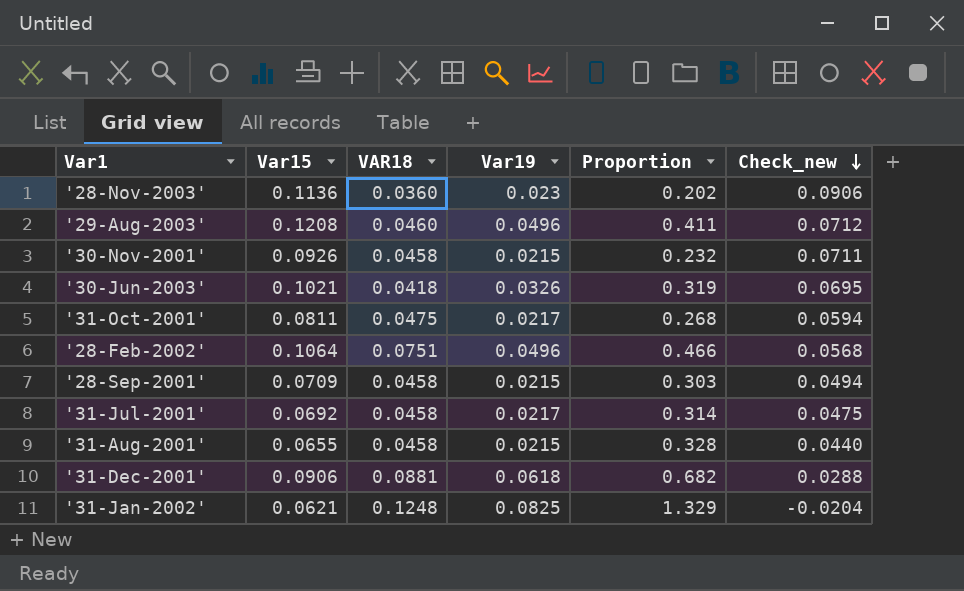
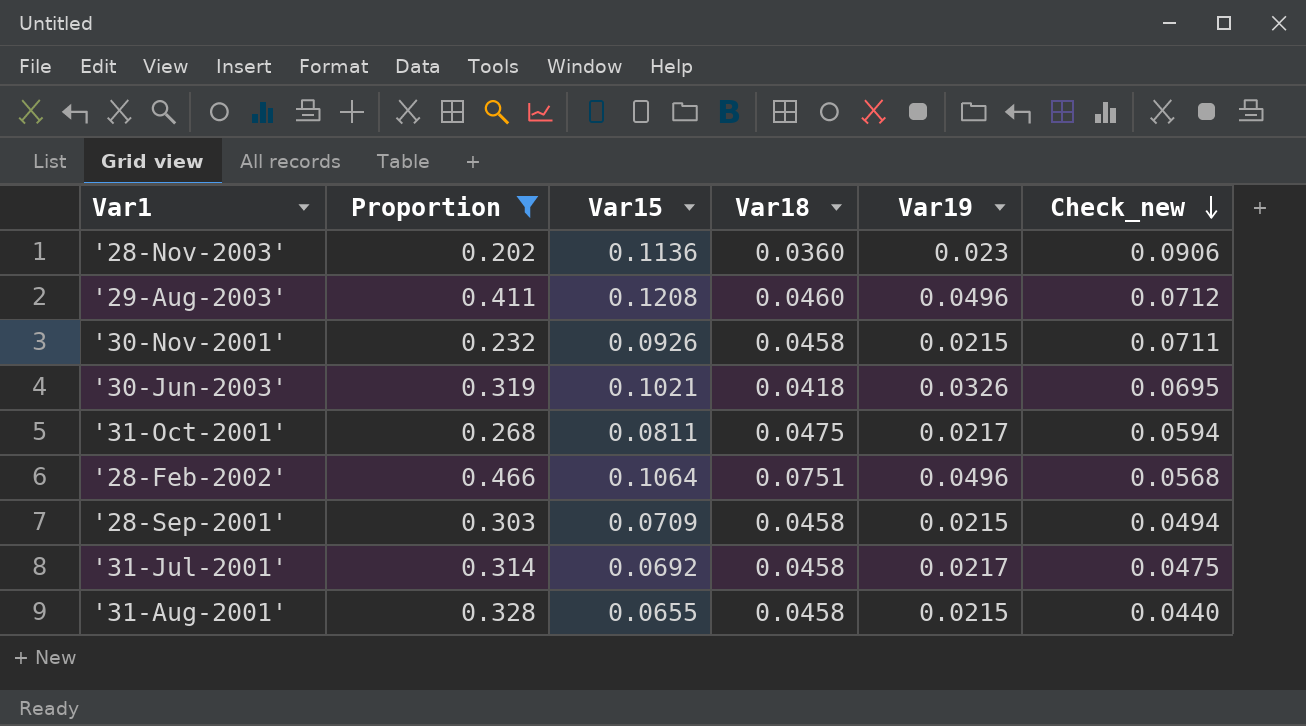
filter: none -> Proportion <= 0.466
column Proportion | position: 5 -> 2
column name: VAR18 -> Var18

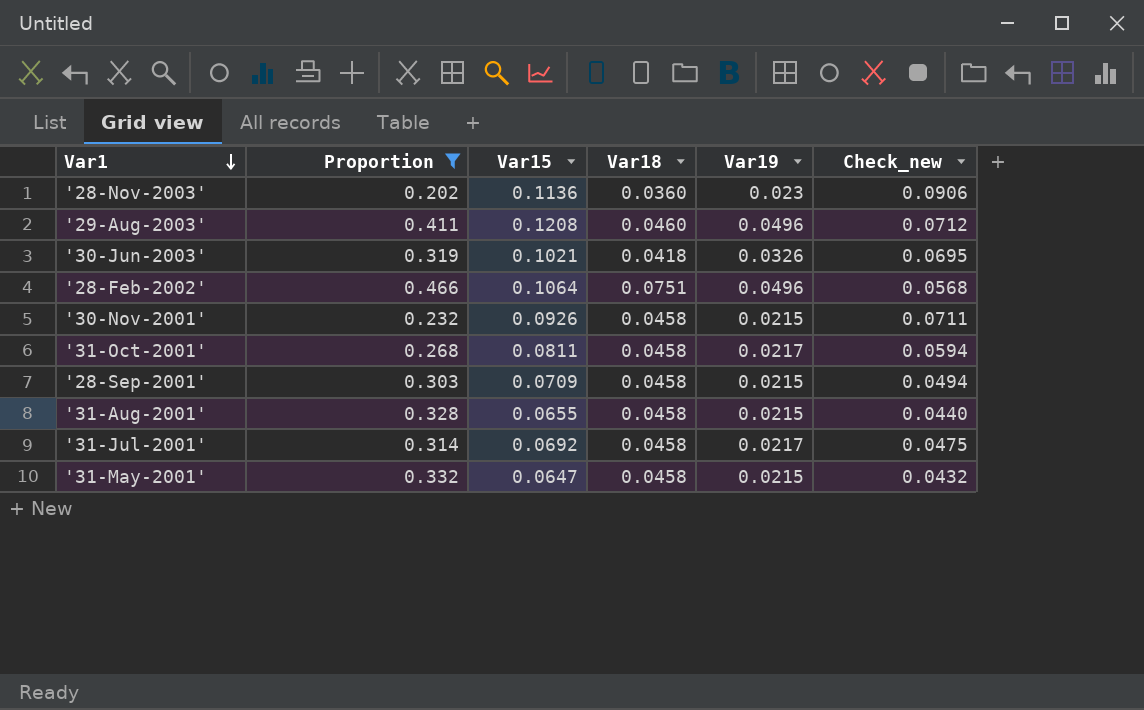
row order: Check_new descending -> Var1 descending
'31-Oct-2001' | Var18: 0.0475 -> 0.0458
row '31-May-2001': none -> 0.332 | 0.0647 | 0.0458 | 0.0215 | 0.0432

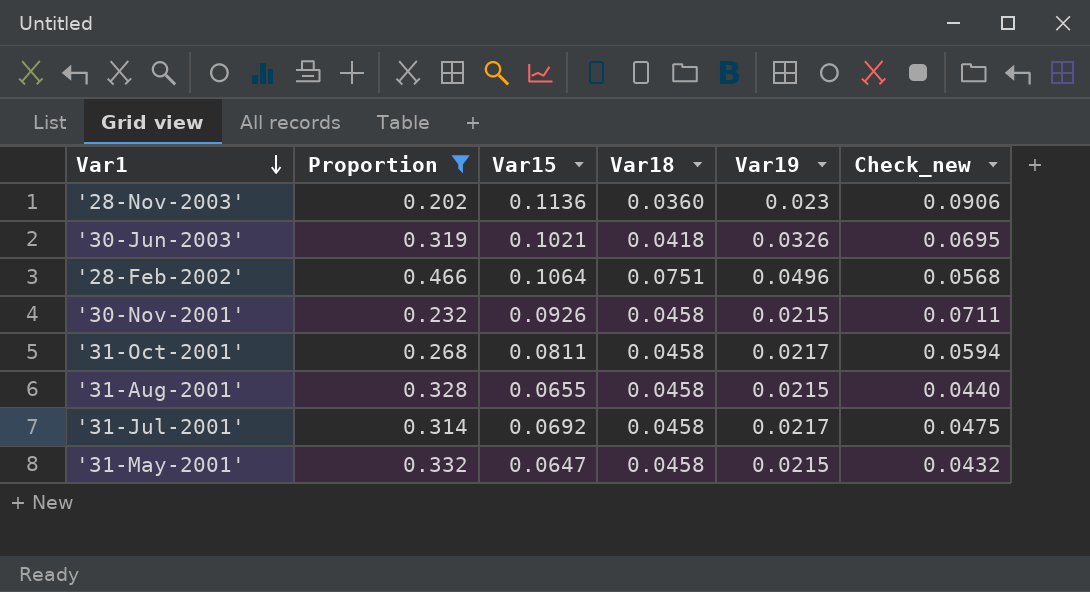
row '29-Aug-2003': 0.411 | 0.1208 | 0.0460 | 0.0496 | 0.0712 -> none
row '28-Sep-2001': 0.303 | 0.0709 | 0.0458 | 0.0215 | 0.0494 -> none

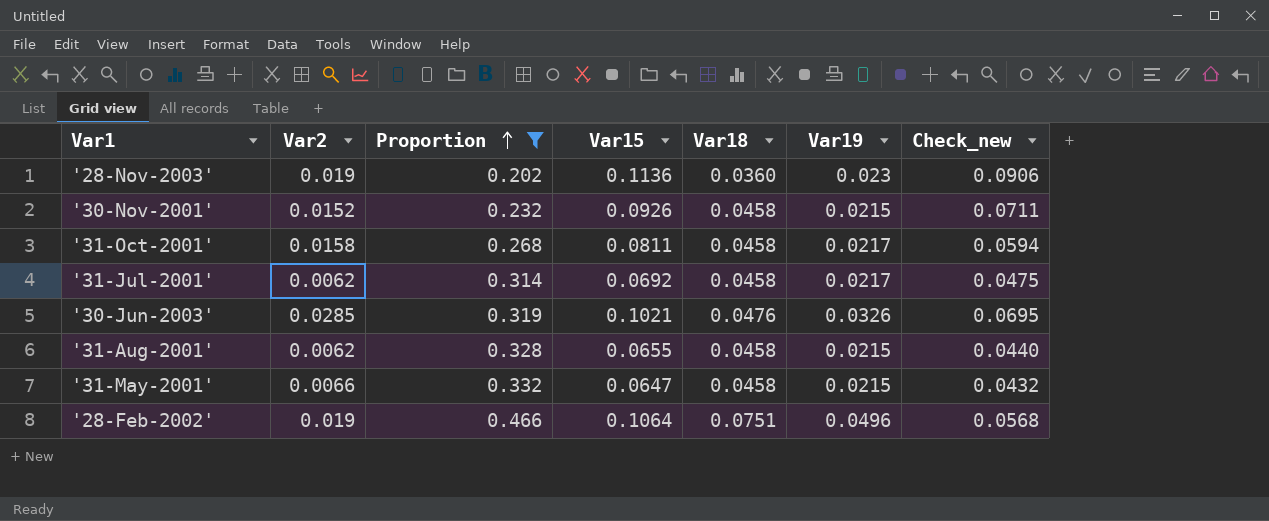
row order: Var1 descending -> Proportion ascending
column Var2 | position: none -> 2
'30-Jun-2003' | Var18: 0.0418 -> 0.0476

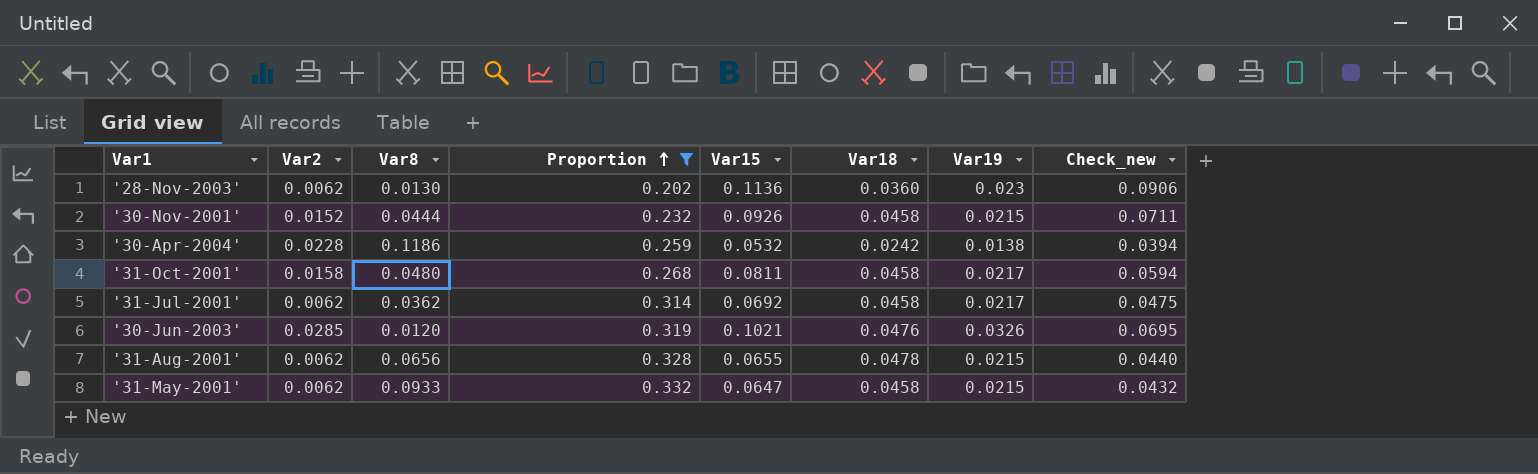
column Var8 | position: none -> 3
row '28-Feb-2002': 0.019 | 0.466 | 0.1064 | 0.0751 | 0.0496 | 0.0568 -> none
'28-Nov-2003' | Var2: 0.019 -> 0.0062
row '30-Apr-2004': none -> 0.0228 | 0.1186 | 0.259 | 0.0532 | 0.0242 | 0.0138 | 0.0394
'31-Aug-2001' | Var18: 0.0458 -> 0.0478
'31-May-2001' | Var2: 0.0066 -> 0.0062

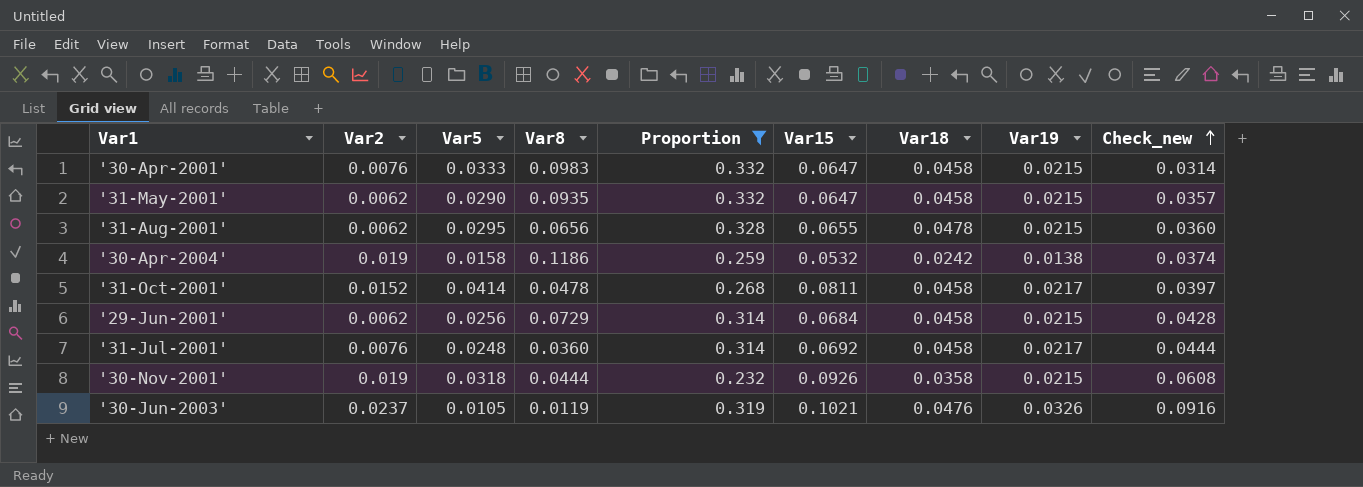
row order: Proportion ascending -> Check_new ascending
column Var5 | position: none -> 3
column Check_new | formula: [Var15] - [Var19] -> [Var15] - [Var5]
row '28-Nov-2003': 0.0062 | 0.0130 | 0.202 | 0.1136 | 0.0360 | 0.023 | 0.0906 -> none
row '30-Apr-2001': none -> 0.0076 | 0.0333 | 0.0983 | 0.332 | 0.0647 | 0.0458 | 0.0215 | 0.0314
'31-May-2001' | Var8: 0.0933 -> 0.0935
'30-Apr-2004' | Var2: 0.0228 -> 0.019
'31-Oct-2001' | Var2: 0.0158 -> 0.0152
'31-Oct-2001' | Var8: 0.0480 -> 0.0478
row '29-Jun-2001': none -> 0.0062 | 0.0256 | 0.0729 | 0.314 | 0.0684 | 0.0458 | 0.0215 | 0.0428
'31-Jul-2001' | Var2: 0.0062 -> 0.0076
'31-Jul-2001' | Var8: 0.0362 -> 0.0360
'30-Nov-2001' | Var2: 0.0152 -> 0.019
'30-Nov-2001' | Var18: 0.0458 -> 0.0358
'30-Jun-2003' | Var2: 0.0285 -> 0.0237
'30-Jun-2003' | Var8: 0.0120 -> 0.0119

